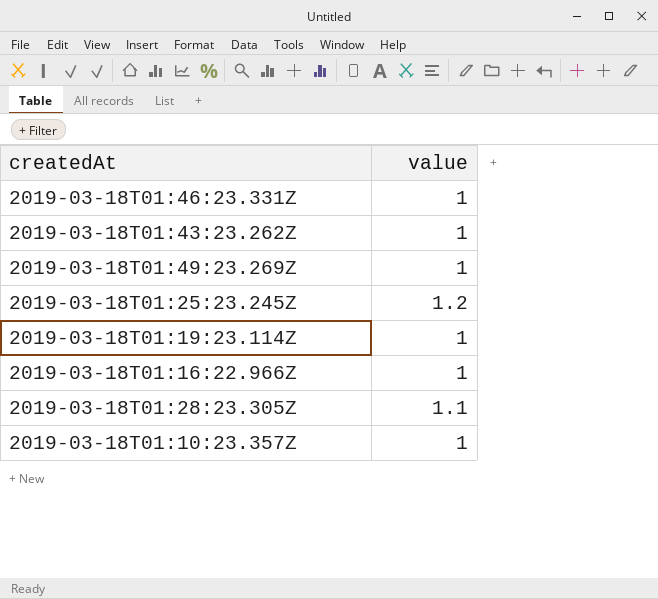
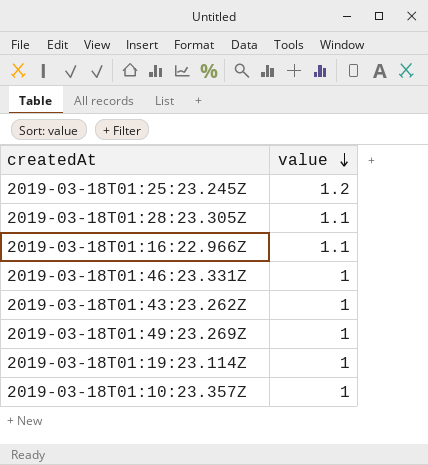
row order: none -> value descending
2019-03-18T01:16:22.966Z | value: 1 -> 1.1

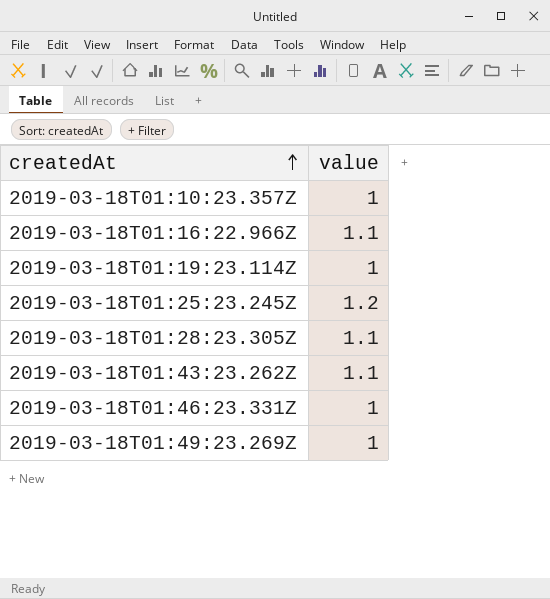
row order: value descending -> createdAt ascending
2019-03-18T01:43:23.262Z | value: 1 -> 1.1

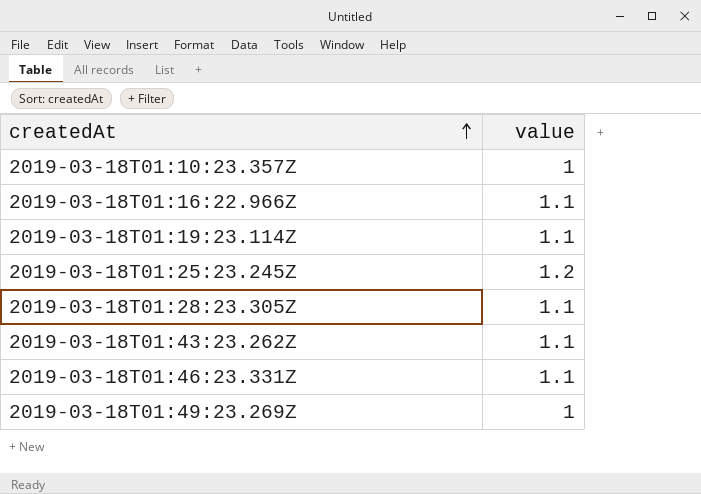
2019-03-18T01:19:23.114Z | value: 1 -> 1.1
2019-03-18T01:46:23.331Z | value: 1 -> 1.1

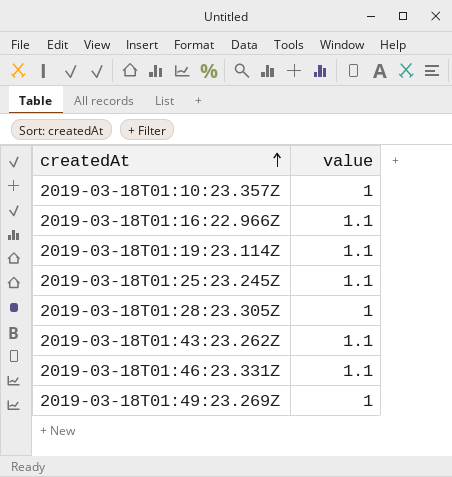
2019-03-18T01:25:23.245Z | value: 1.2 -> 1.1
2019-03-18T01:28:23.305Z | value: 1.1 -> 1

